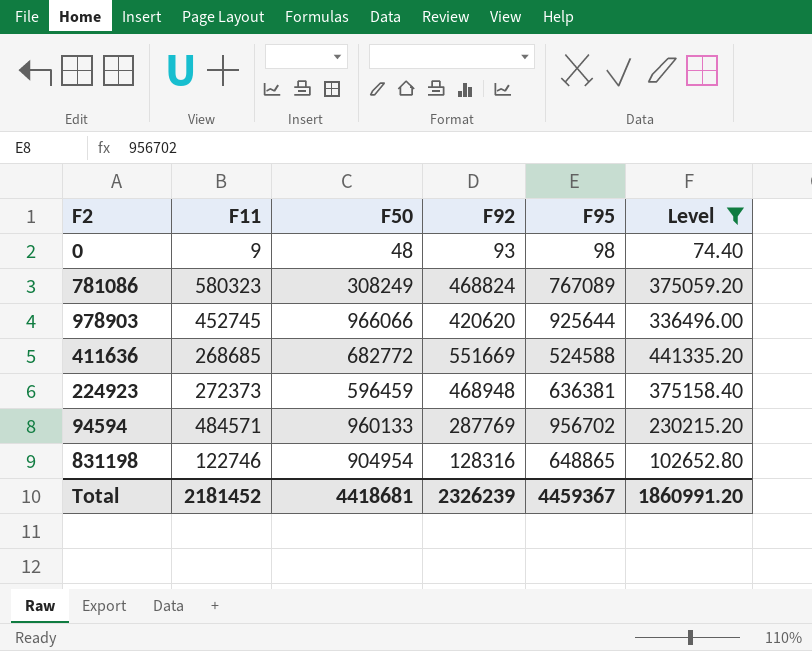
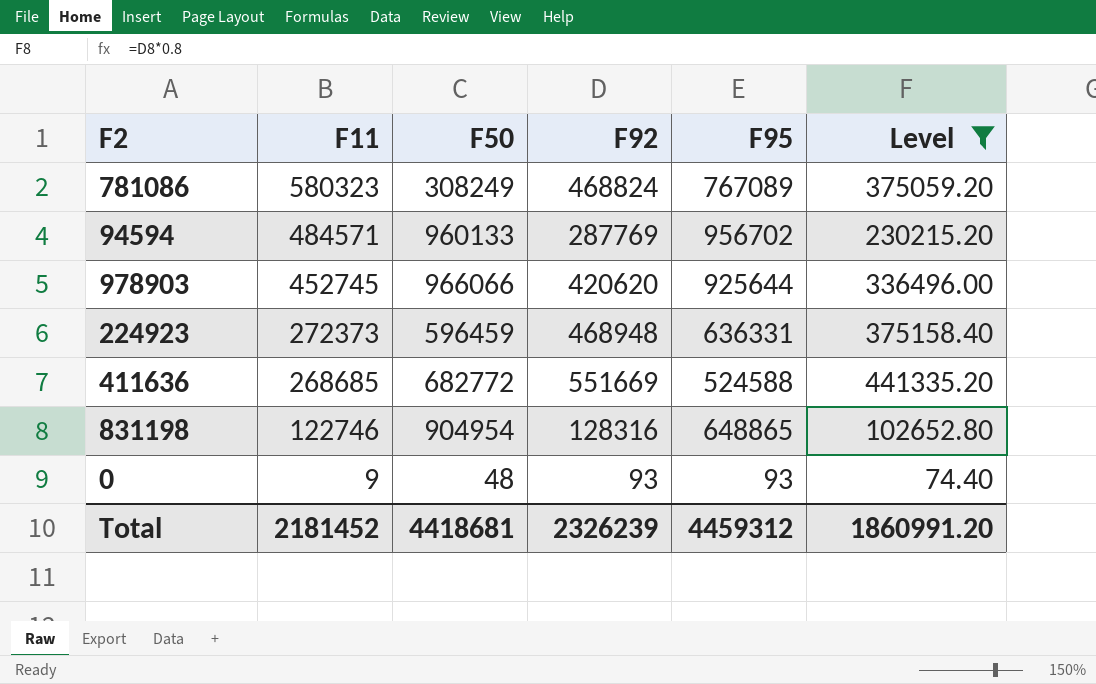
row order: none -> F11 descending
224923 | F95: 636381 -> 636331
0 | F95: 98 -> 93
Total | F95: 4459367 -> 4459312

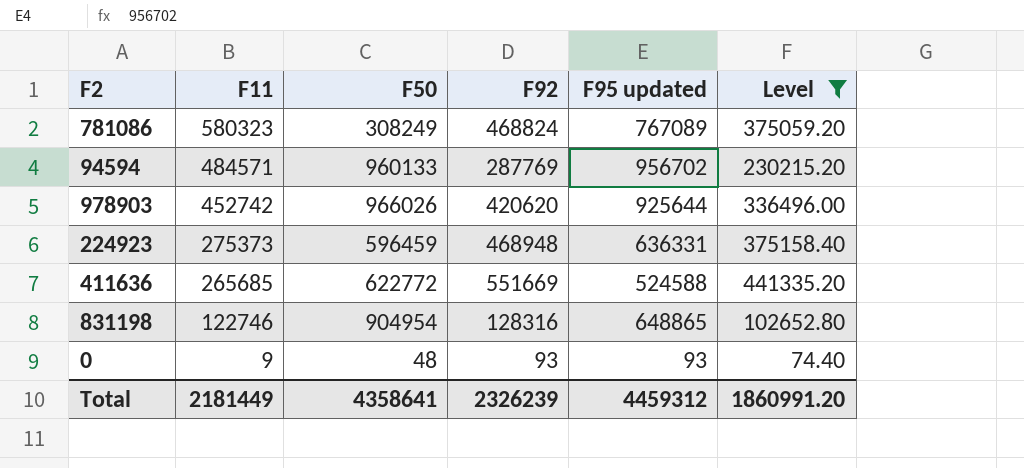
column name: F95 -> F95 updated
978903 | F11: 452745 -> 452742
978903 | F50: 966066 -> 966026
224923 | F11: 272373 -> 275373
411636 | F11: 268685 -> 265685
411636 | F50: 682772 -> 622772
Total | F11: 2181452 -> 2181449
Total | F50: 4418681 -> 4358641

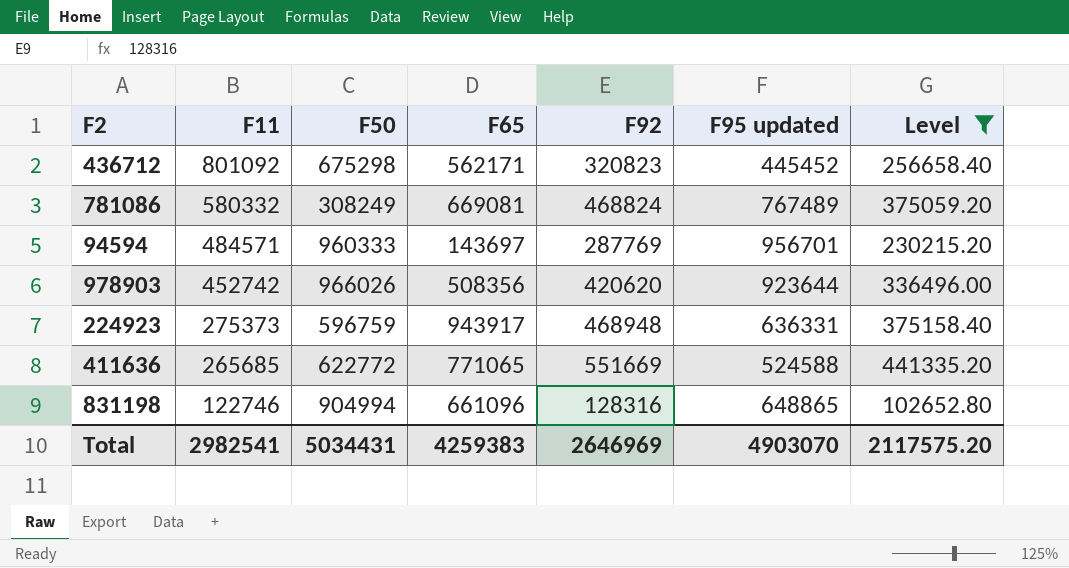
column F65 | position: none -> 4
row 0: 9 | 48 | 93 | 93 | 74.40 -> none
row 436712: none -> 801092 | 675298 | 562171 | 320823 | 445452 | 256658.40
781086 | F11: 580323 -> 580332
781086 | F95 updated: 767089 -> 767489
94594 | F50: 960133 -> 960333
94594 | F95 updated: 956702 -> 956701
978903 | F95 updated: 925644 -> 923644
224923 | F50: 596459 -> 596759
831198 | F50: 904954 -> 904994
Total | F11: 2181449 -> 2982541
Total | F50: 4358641 -> 5034431
Total | F92: 2326239 -> 2646969
Total | F95 updated: 4459312 -> 4903070
Total | Level: 1860991.20 -> 2117575.20

